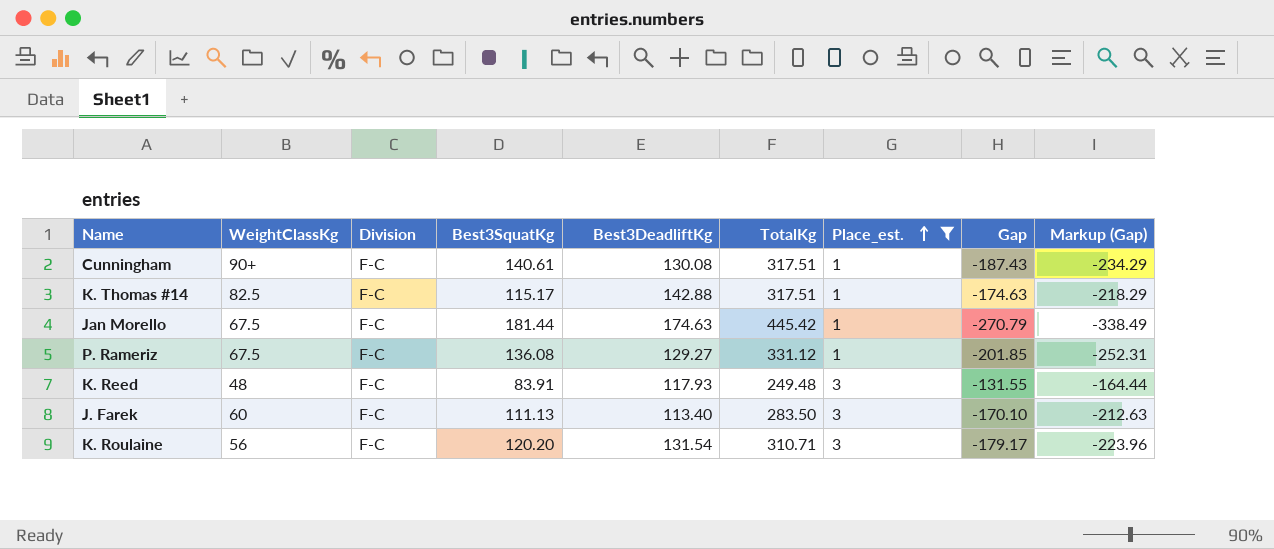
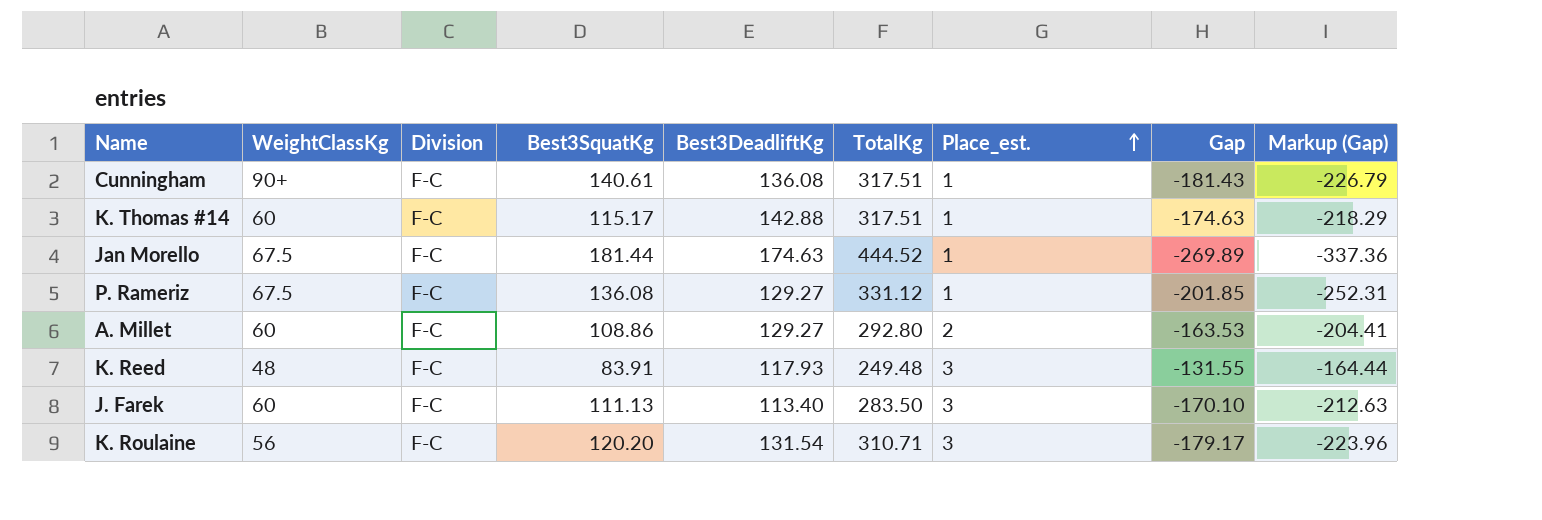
filter: Place_est. != 2 -> none
Cunningham | Best3DeadliftKg: 130.08 -> 136.08
Cunningham | Gap: -187.43 -> -181.43
Cunningham | Markup (Gap): -234.29 -> -226.79
K. Thomas #14 | WeightClassKg: 82.5 -> 60
Jan Morello | TotalKg: 445.42 -> 444.52
Jan Morello | Gap: -270.79 -> -269.89
Jan Morello | Markup (Gap): -338.49 -> -337.36

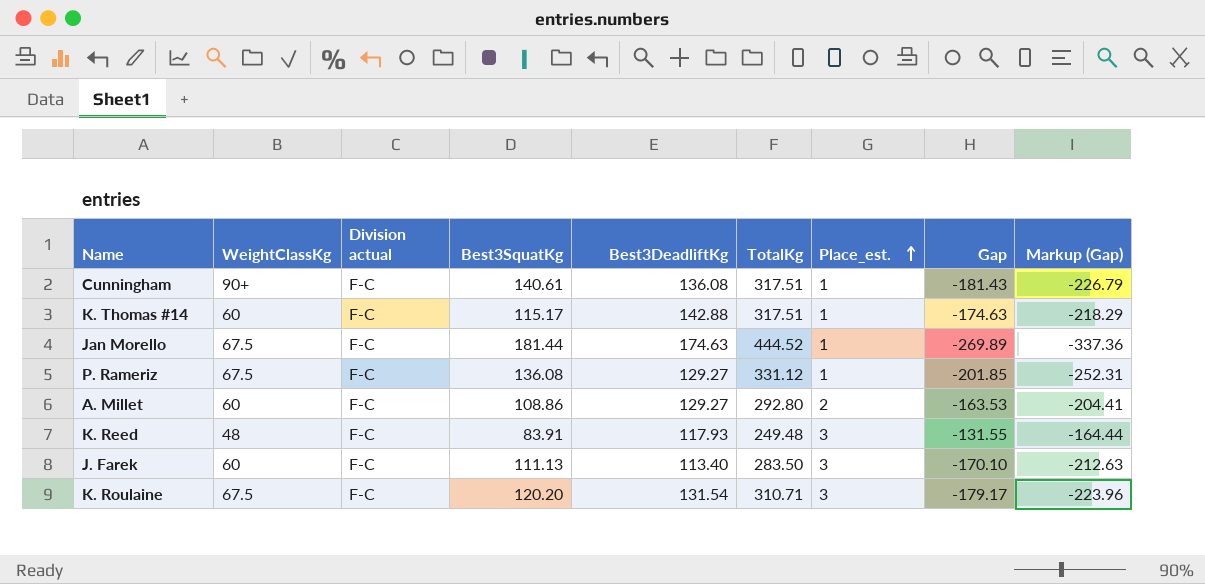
column name: Division -> Division actual
K. Roulaine | WeightClassKg: 56 -> 67.5

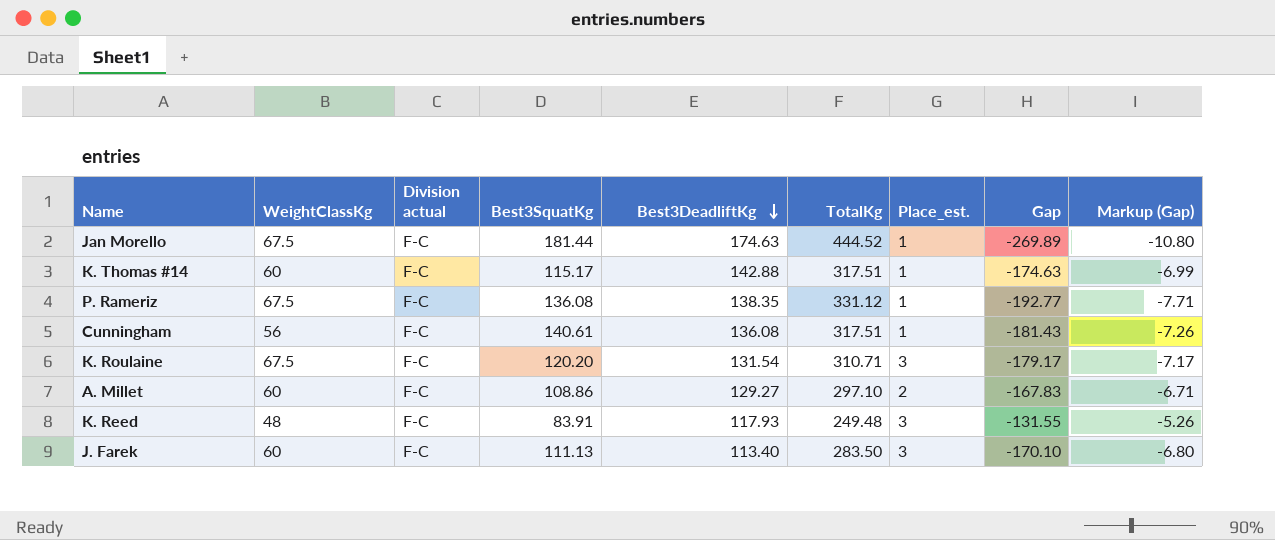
row order: Place_est. ascending -> Best3DeadliftKg descending
column Markup (Gap) | formula: [Gap] * 1.25 -> [Gap] * 0.04
P. Rameriz | Best3DeadliftKg: 129.27 -> 138.35
P. Rameriz | Gap: -201.85 -> -192.77
Cunningham | WeightClassKg: 90+ -> 56
A. Millet | TotalKg: 292.80 -> 297.10
A. Millet | Gap: -163.53 -> -167.83

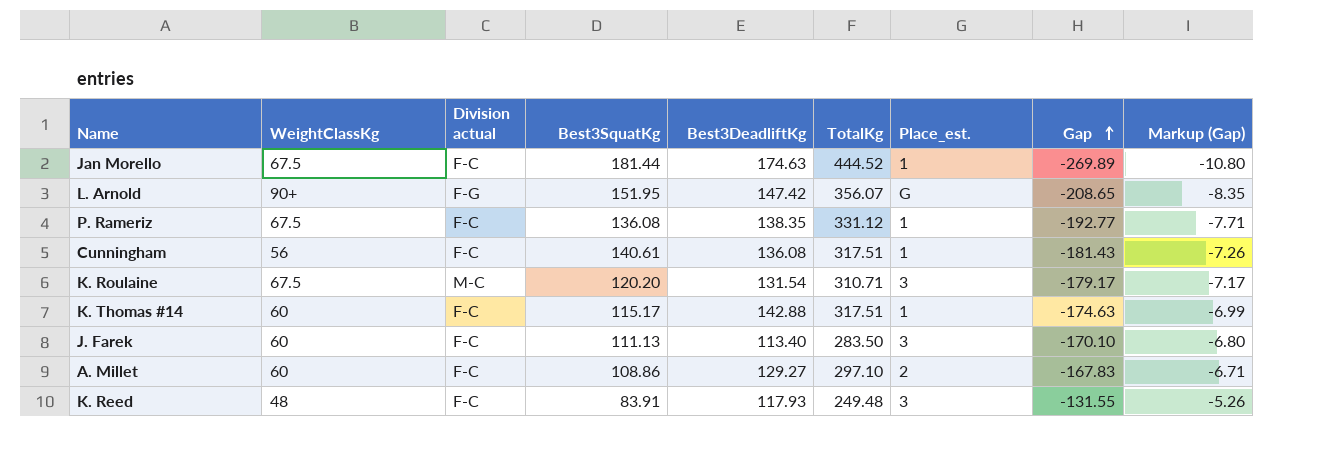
row order: Best3DeadliftKg descending -> Gap ascending
row L. Arnold: none -> 90+ | F-G | 151.95 | 147.42 | 356.07 | G | -208.65 | -8.35
K. Roulaine | Division actual: F-C -> M-C

